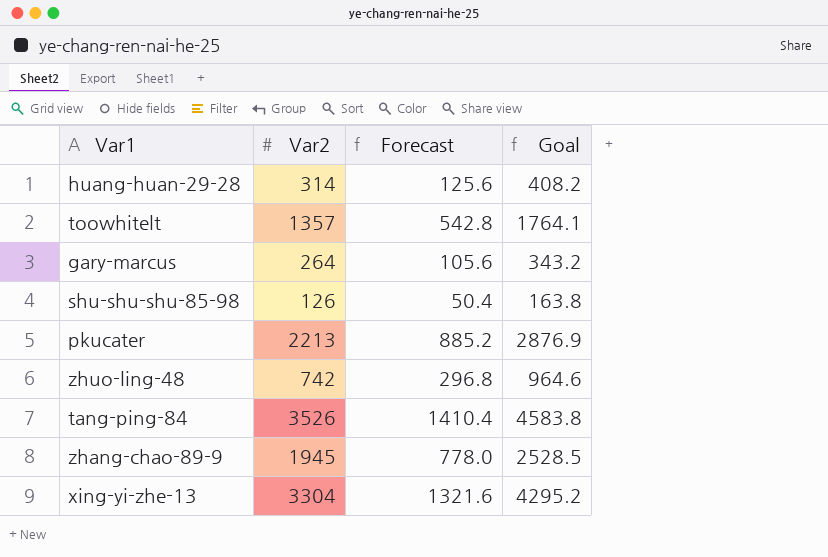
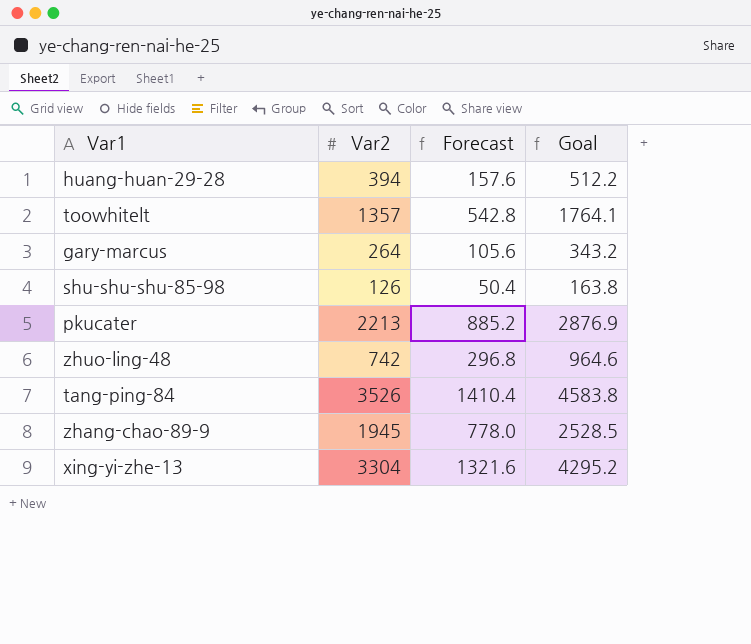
huang-huan-29-28 | Var2: 314 -> 394
huang-huan-29-28 | Forecast: 125.6 -> 157.6
huang-huan-29-28 | Goal: 408.2 -> 512.2

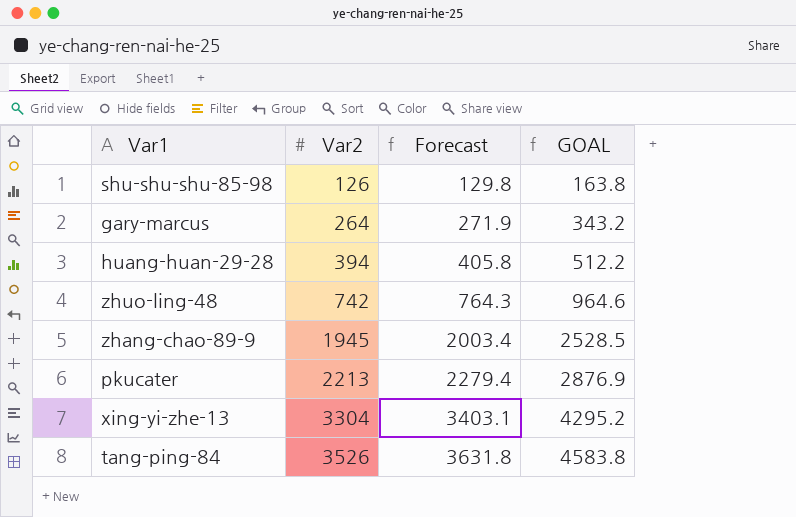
row order: none -> Var2 ascending
column Forecast | formula: [Var2] * 0.4 -> [Var2] * 1.03
column name: Goal -> GOAL
row toowhitelt: 1357 | 542.8 | 1764.1 -> none

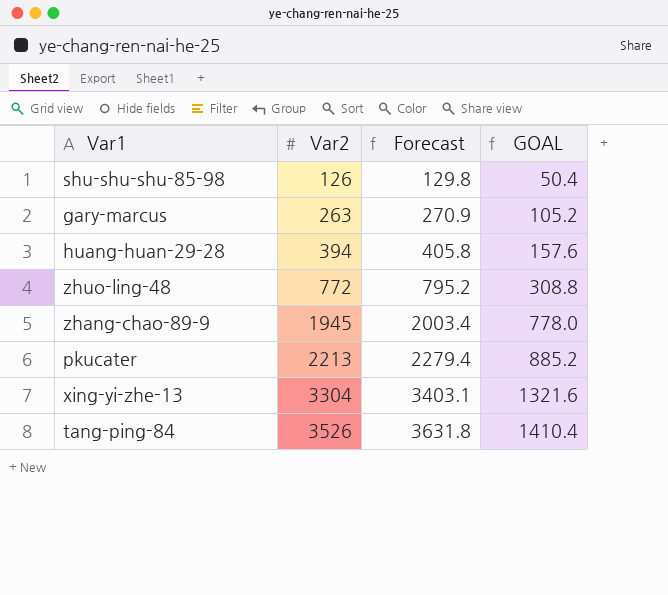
column GOAL | formula: [Var2] * 1.3 -> [Var2] * 0.4
gary-marcus | Var2: 264 -> 263
gary-marcus | Forecast: 271.9 -> 270.9
zhuo-ling-48 | Var2: 742 -> 772
zhuo-ling-48 | Forecast: 764.3 -> 795.2

